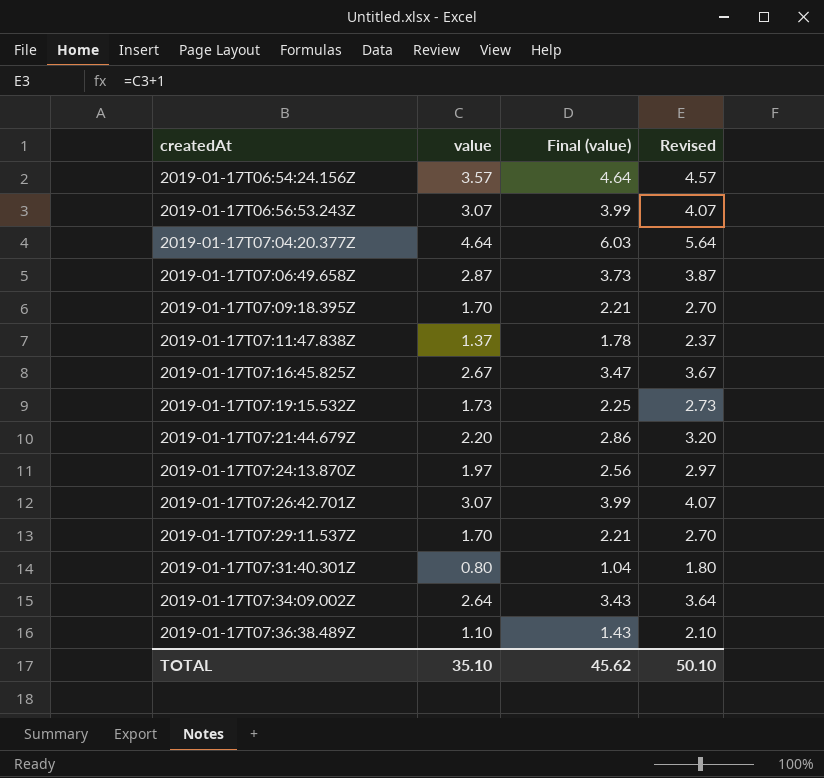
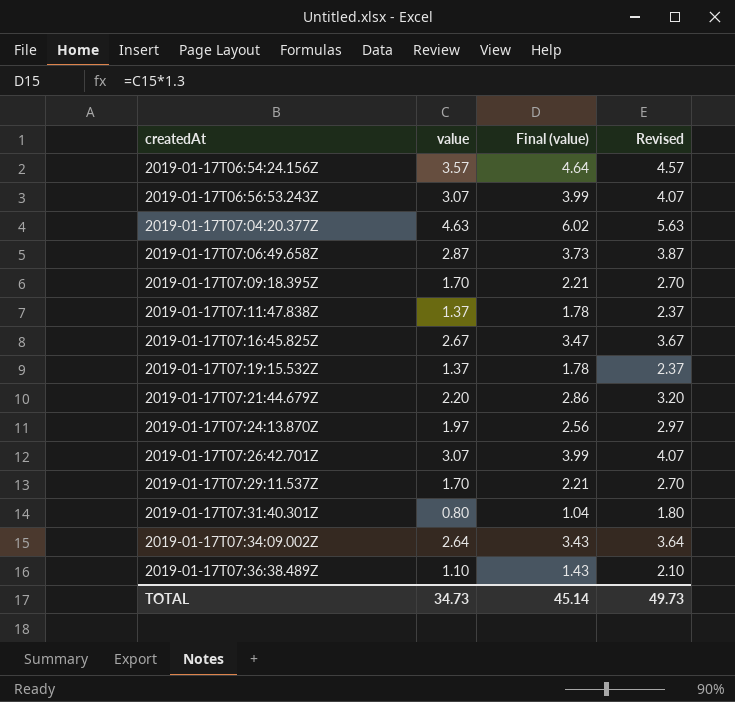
2019-01-17T07:04:20.377Z | value: 4.64 -> 4.63
2019-01-17T07:04:20.377Z | Final (value): 6.03 -> 6.02
2019-01-17T07:04:20.377Z | Revised: 5.64 -> 5.63
2019-01-17T07:19:15.532Z | value: 1.73 -> 1.37
2019-01-17T07:19:15.532Z | Final (value): 2.25 -> 1.78
2019-01-17T07:19:15.532Z | Revised: 2.73 -> 2.37
TOTAL | value: 35.10 -> 34.73
TOTAL | Final (value): 45.62 -> 45.14
TOTAL | Revised: 50.10 -> 49.73

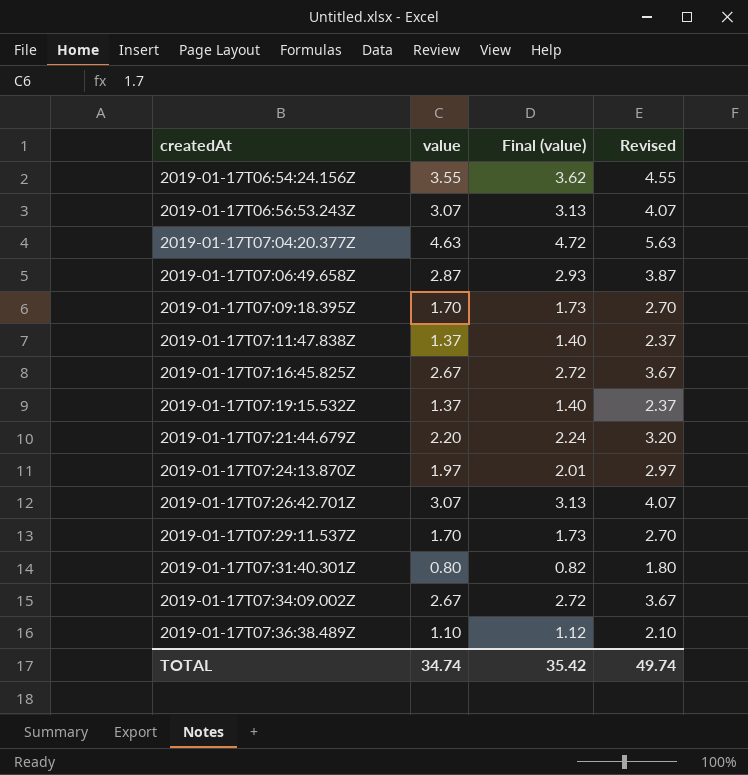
column Final (value) | formula: [value] * 1.3 -> [value] * 1.02
2019-01-17T06:54:24.156Z | value: 3.57 -> 3.55
2019-01-17T06:54:24.156Z | Revised: 4.57 -> 4.55
2019-01-17T07:34:09.002Z | value: 2.64 -> 2.67
2019-01-17T07:34:09.002Z | Revised: 3.64 -> 3.67
TOTAL | value: 34.73 -> 34.74
TOTAL | Final (value): 45.14 -> 35.42
TOTAL | Revised: 49.73 -> 49.74

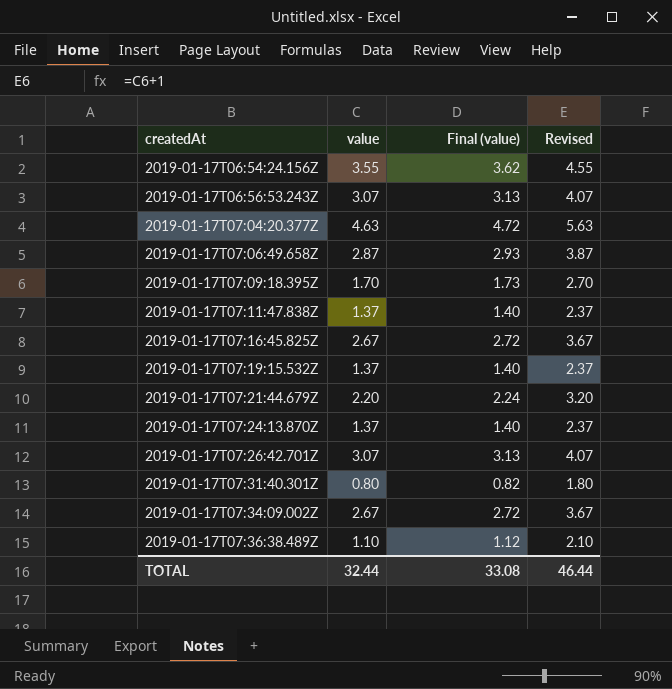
row 2019-01-17T07:29:11.537Z: 1.70 | 1.73 | 2.70 -> none
2019-01-17T07:24:13.870Z | value: 1.97 -> 1.37
2019-01-17T07:24:13.870Z | Final (value): 2.01 -> 1.40
2019-01-17T07:24:13.870Z | Revised: 2.97 -> 2.37
TOTAL | value: 34.74 -> 32.44
TOTAL | Final (value): 35.42 -> 33.08
TOTAL | Revised: 49.74 -> 46.44

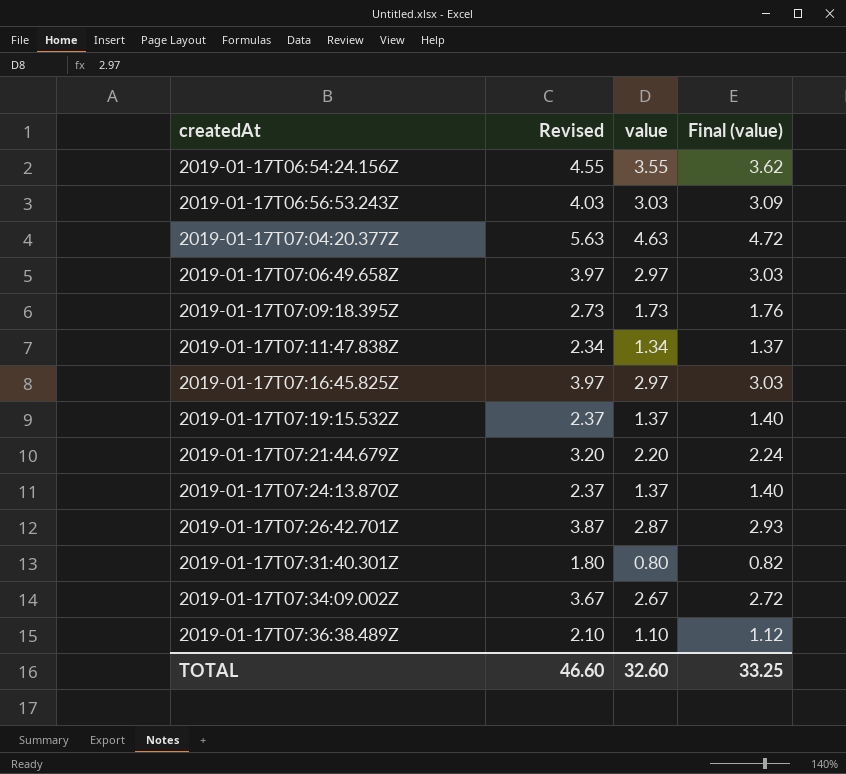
column Revised | position: 4 -> 2
2019-01-17T06:56:53.243Z | Revised: 4.07 -> 4.03
2019-01-17T06:56:53.243Z | value: 3.07 -> 3.03
2019-01-17T06:56:53.243Z | Final (value): 3.13 -> 3.09
2019-01-17T07:06:49.658Z | Revised: 3.87 -> 3.97
2019-01-17T07:06:49.658Z | value: 2.87 -> 2.97
2019-01-17T07:06:49.658Z | Final (value): 2.93 -> 3.03
2019-01-17T07:09:18.395Z | Revised: 2.70 -> 2.73
2019-01-17T07:09:18.395Z | value: 1.70 -> 1.73
2019-01-17T07:09:18.395Z | Final (value): 1.73 -> 1.76
2019-01-17T07:11:47.838Z | Revised: 2.37 -> 2.34
2019-01-17T07:11:47.838Z | value: 1.37 -> 1.34
2019-01-17T07:11:47.838Z | Final (value): 1.40 -> 1.37
2019-01-17T07:16:45.825Z | Revised: 3.67 -> 3.97
2019-01-17T07:16:45.825Z | value: 2.67 -> 2.97
2019-01-17T07:16:45.825Z | Final (value): 2.72 -> 3.03
2019-01-17T07:26:42.701Z | Revised: 4.07 -> 3.87
2019-01-17T07:26:42.701Z | value: 3.07 -> 2.87
2019-01-17T07:26:42.701Z | Final (value): 3.13 -> 2.93
TOTAL | Revised: 46.44 -> 46.60
TOTAL | value: 32.44 -> 32.60
TOTAL | Final (value): 33.08 -> 33.25

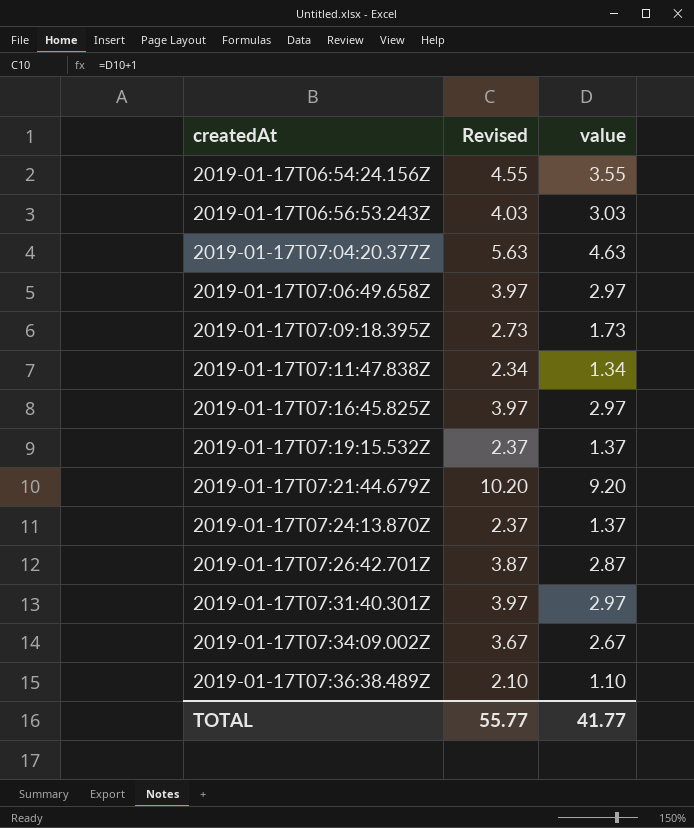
column Final (value) | formula: [value] * 1.02 -> none
2019-01-17T07:21:44.679Z | Revised: 3.20 -> 10.20
2019-01-17T07:21:44.679Z | value: 2.20 -> 9.20
2019-01-17T07:31:40.301Z | Revised: 1.80 -> 3.97
2019-01-17T07:31:40.301Z | value: 0.80 -> 2.97
TOTAL | Revised: 46.60 -> 55.77
TOTAL | value: 32.60 -> 41.77

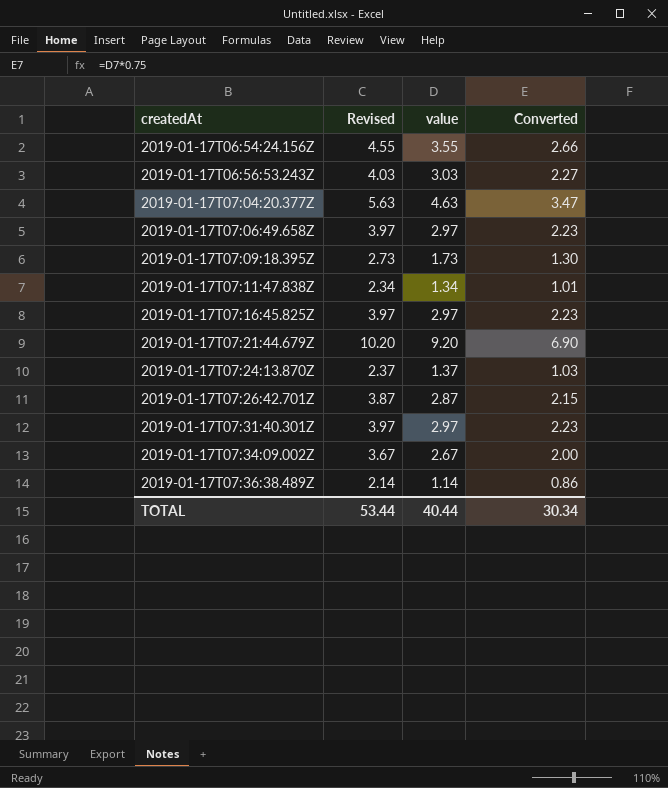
column Converted | formula: none -> [value] * 0.75
row 2019-01-17T07:19:15.532Z: 2.37 | 1.37 -> none
2019-01-17T07:36:38.489Z | Revised: 2.10 -> 2.14
2019-01-17T07:36:38.489Z | value: 1.10 -> 1.14
TOTAL | Revised: 55.77 -> 53.44
TOTAL | value: 41.77 -> 40.44

